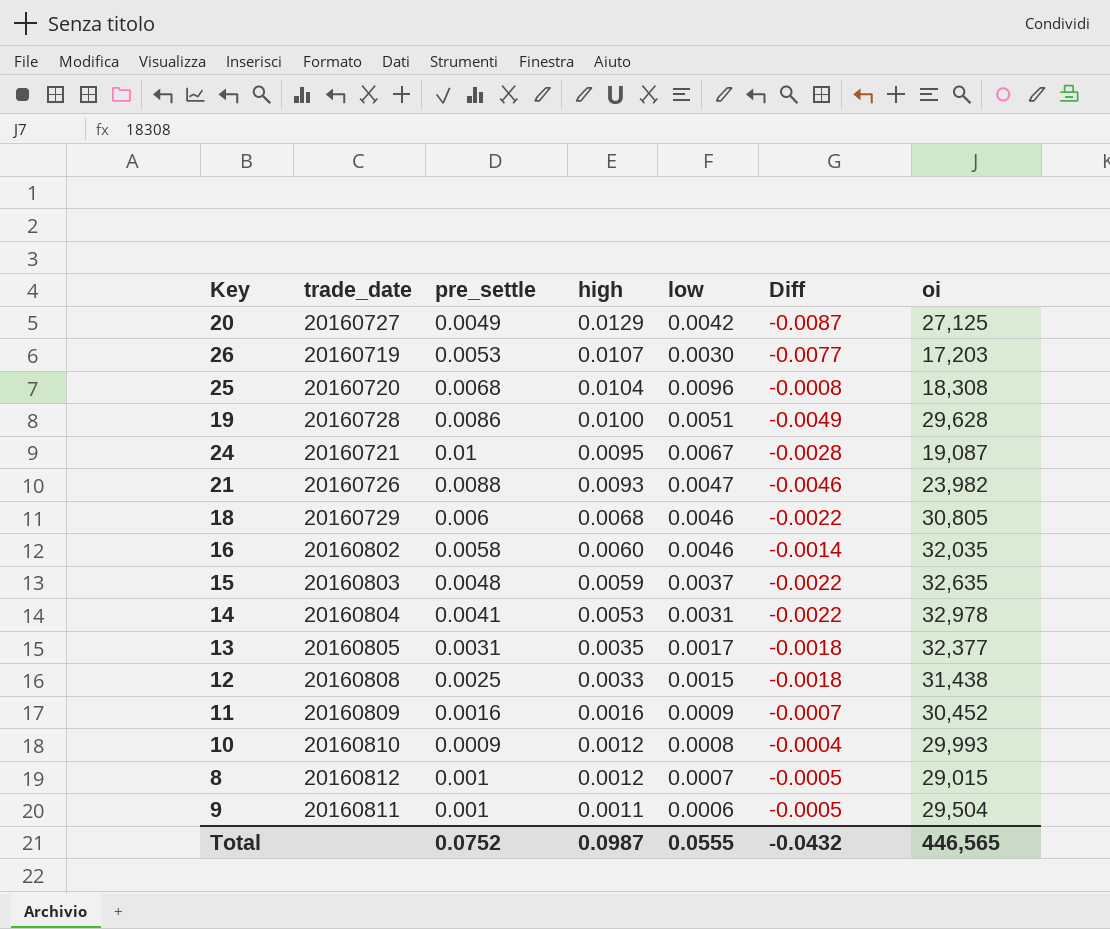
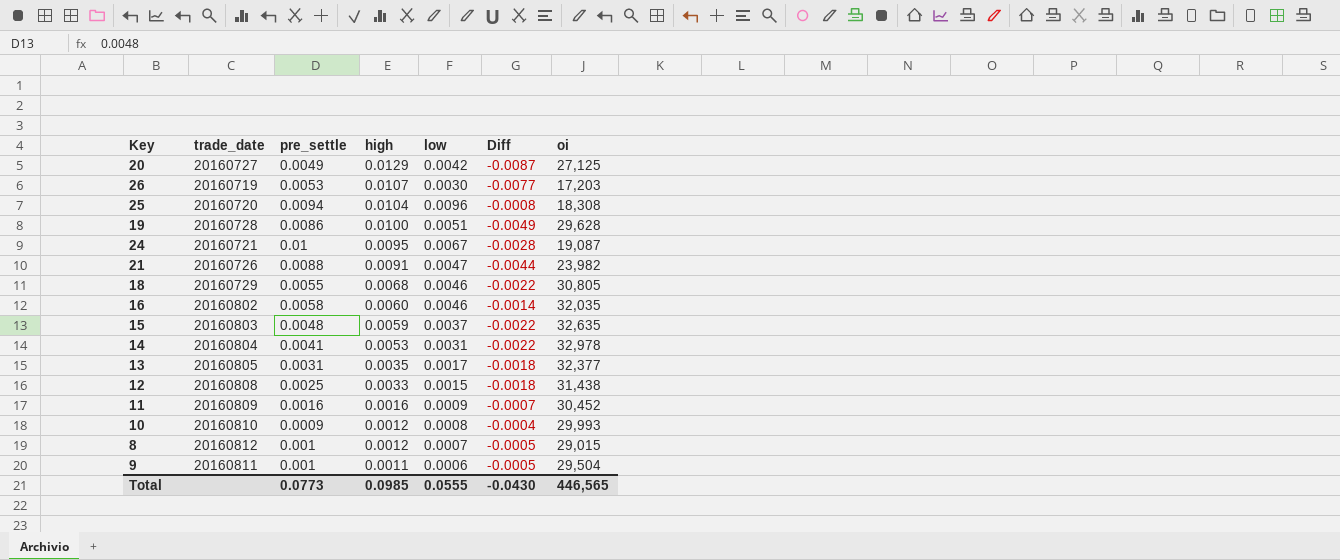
25 | pre_settle: 0.0068 -> 0.0094
21 | high: 0.0093 -> 0.0091
21 | Diff: -0.0046 -> -0.0044
18 | pre_settle: 0.006 -> 0.0055
Total | pre_settle: 0.0752 -> 0.0773
Total | high: 0.0987 -> 0.0985
Total | Diff: -0.0432 -> -0.0430

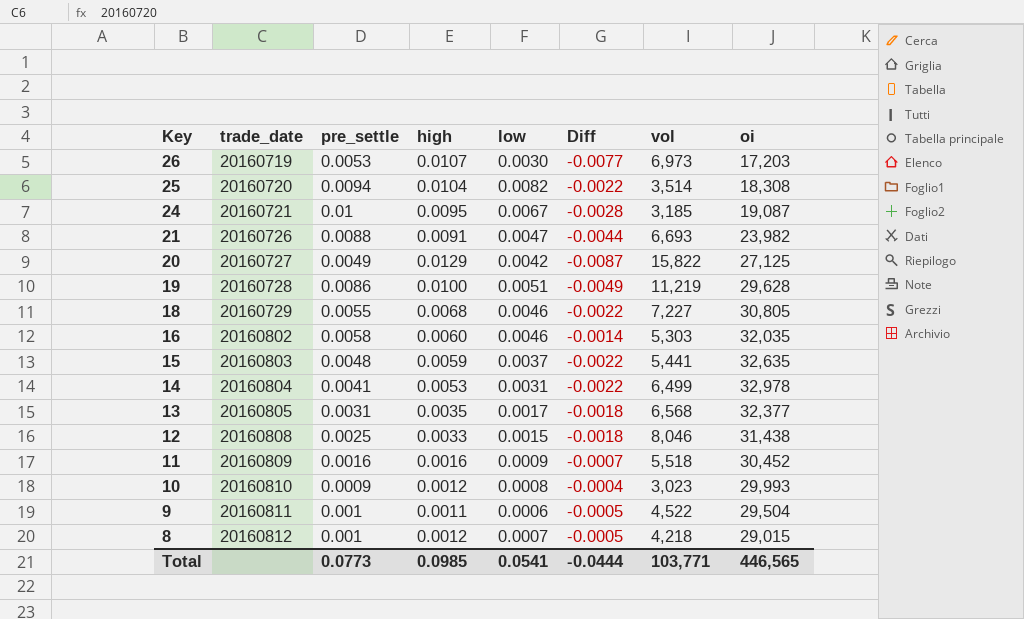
row order: high descending -> Key descending
column vol | position: none -> 7
25 | low: 0.0096 -> 0.0082
25 | Diff: -0.0008 -> -0.0022
Total | low: 0.0555 -> 0.0541
Total | Diff: -0.0430 -> -0.0444

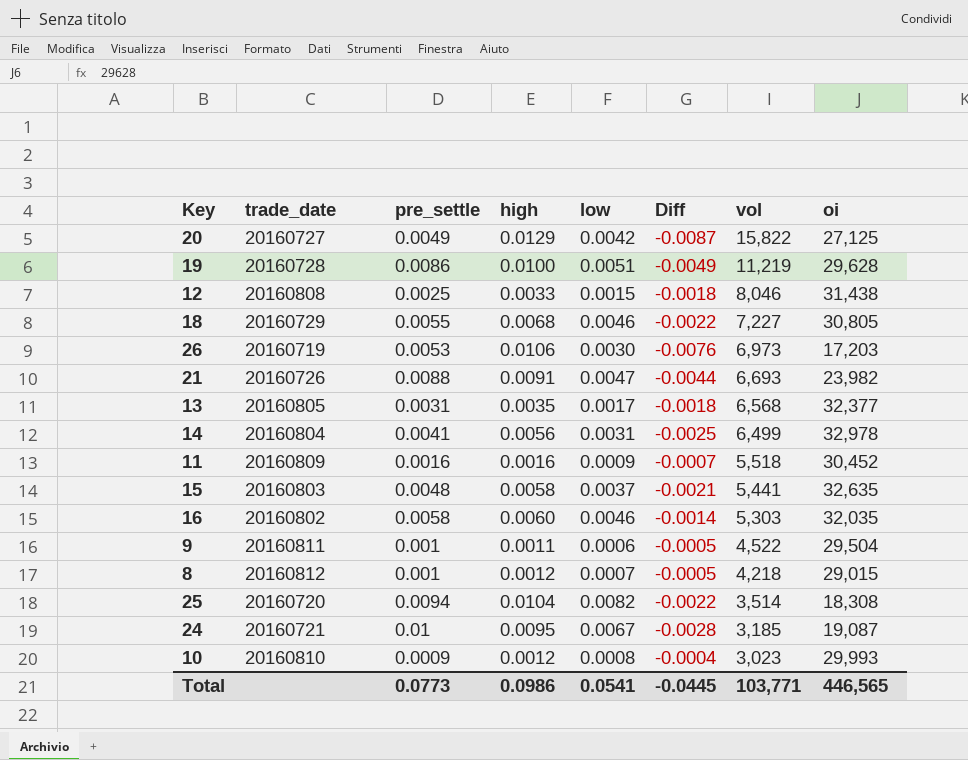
row order: Key descending -> vol descending
26 | high: 0.0107 -> 0.0106
26 | Diff: -0.0077 -> -0.0076
14 | high: 0.0053 -> 0.0056
14 | Diff: -0.0022 -> -0.0025
15 | high: 0.0059 -> 0.0058
15 | Diff: -0.0022 -> -0.0021
Total | high: 0.0985 -> 0.0986
Total | Diff: -0.0444 -> -0.0445

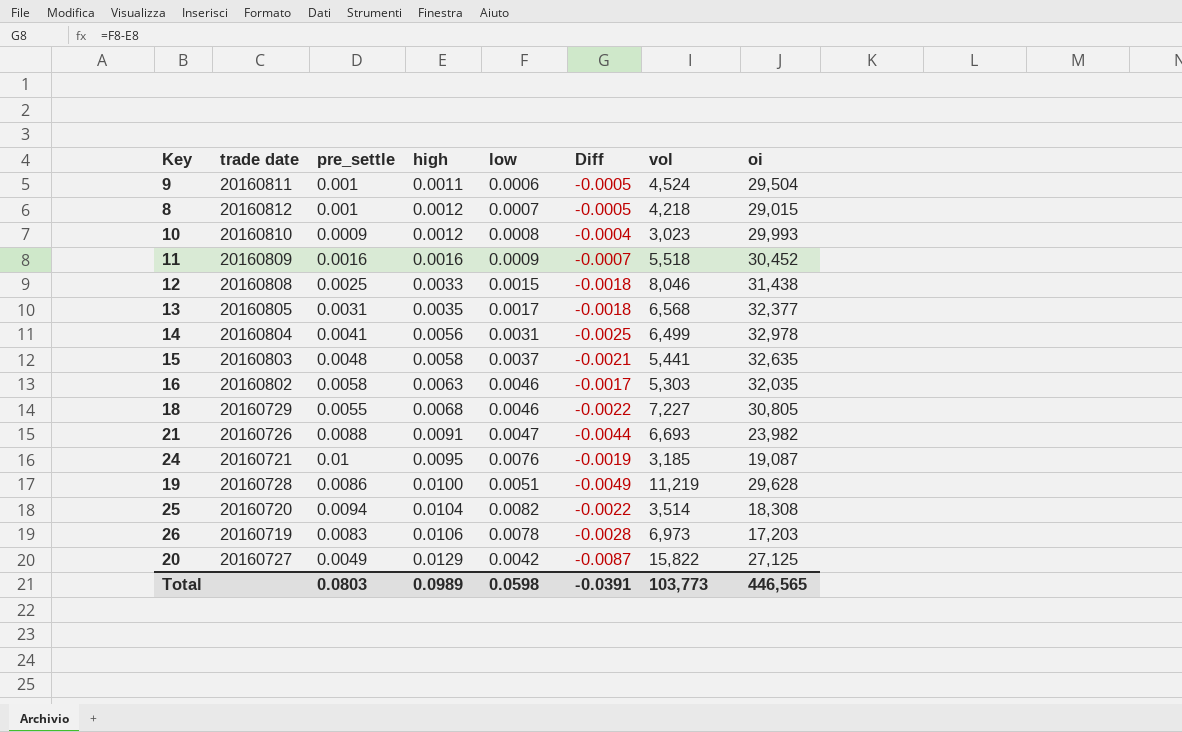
row order: vol descending -> high ascending
column name: trade_date -> trade date
9 | vol: 4,522 -> 4,524
16 | high: 0.0060 -> 0.0063
16 | Diff: -0.0014 -> -0.0017
24 | low: 0.0067 -> 0.0076
24 | Diff: -0.0028 -> -0.0019
26 | pre_settle: 0.0053 -> 0.0083
26 | low: 0.0030 -> 0.0078
26 | Diff: -0.0076 -> -0.0028
Total | pre_settle: 0.0773 -> 0.0803
Total | high: 0.0986 -> 0.0989
Total | low: 0.0541 -> 0.0598
Total | Diff: -0.0445 -> -0.0391
Total | vol: 103,771 -> 103,773

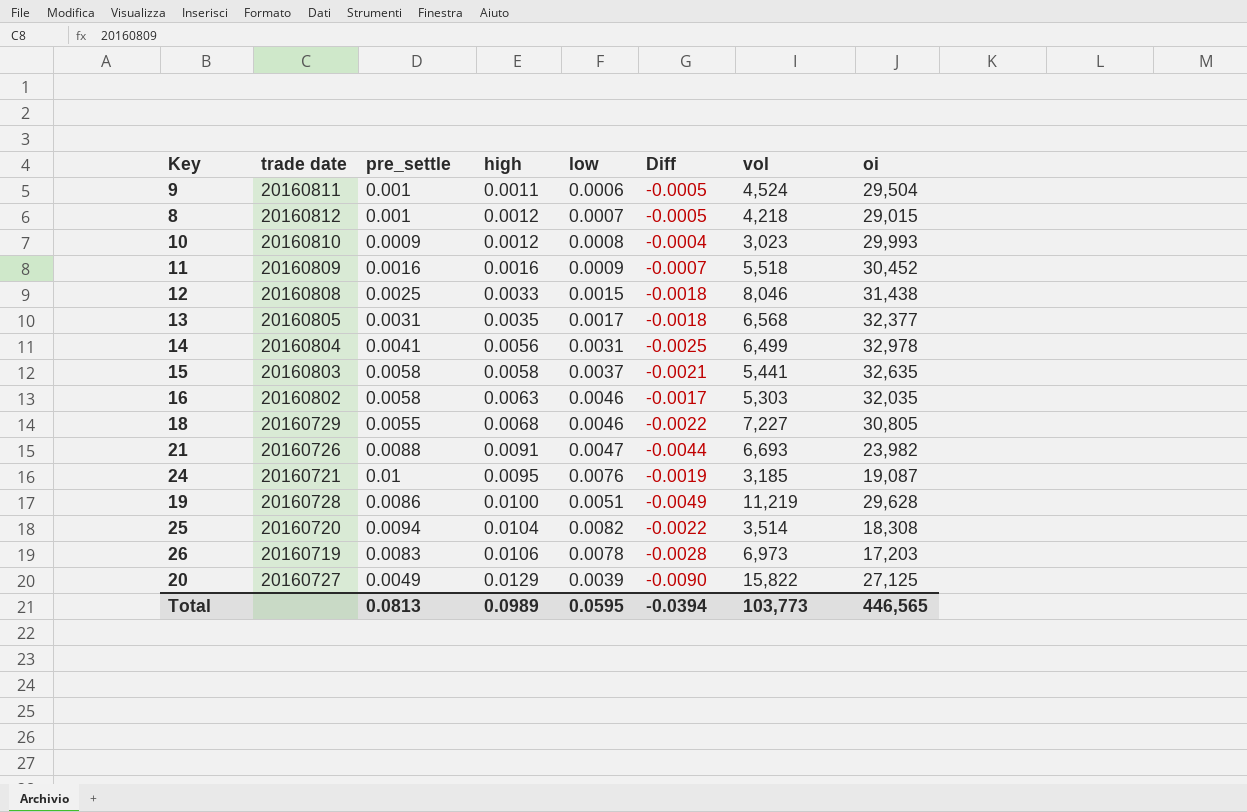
15 | pre_settle: 0.0048 -> 0.0058
20 | low: 0.0042 -> 0.0039
20 | Diff: -0.0087 -> -0.0090
Total | pre_settle: 0.0803 -> 0.0813
Total | low: 0.0598 -> 0.0595
Total | Diff: -0.0391 -> -0.0394

